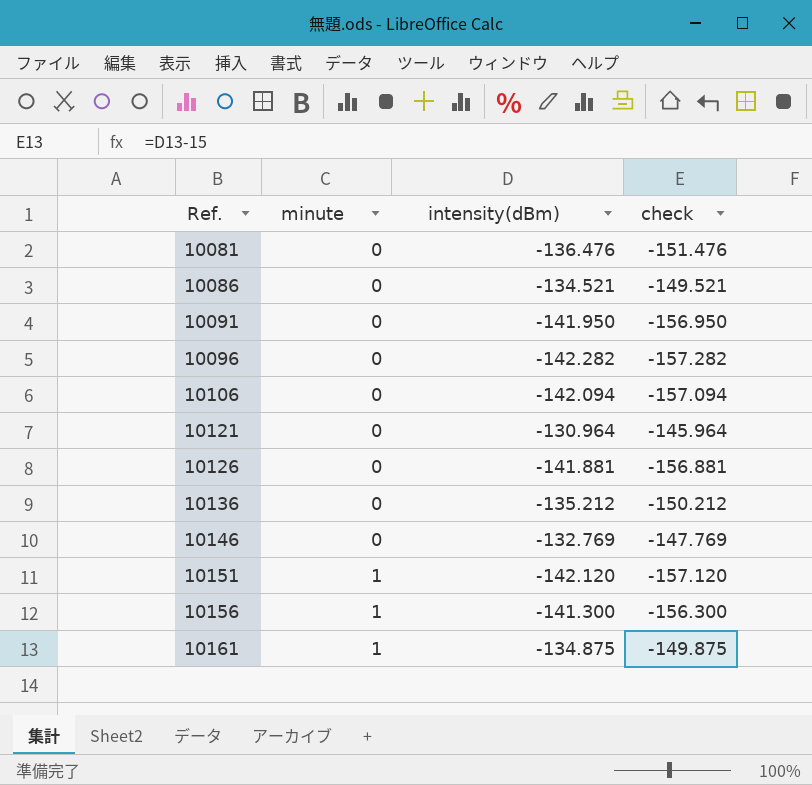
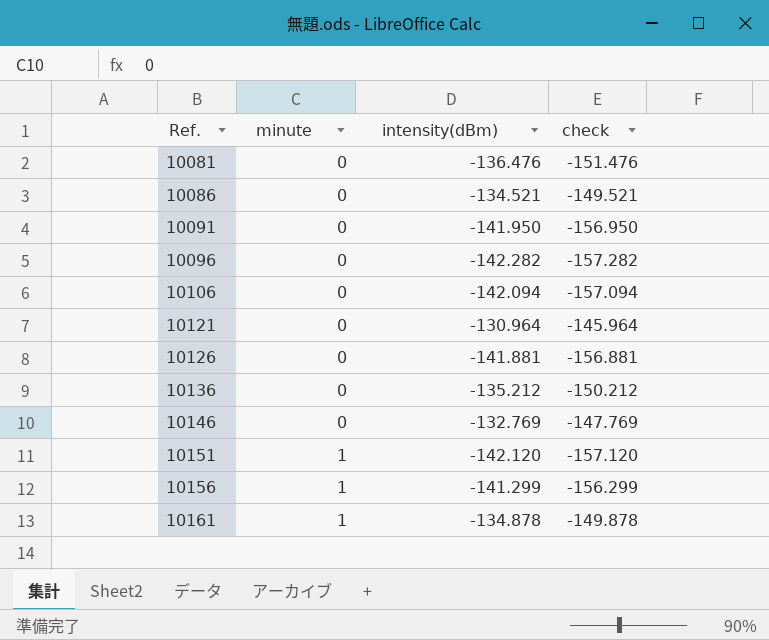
10156 | intensity(dBm): -141.300 -> -141.299
10156 | check: -156.300 -> -156.299
10161 | intensity(dBm): -134.875 -> -134.878
10161 | check: -149.875 -> -149.878

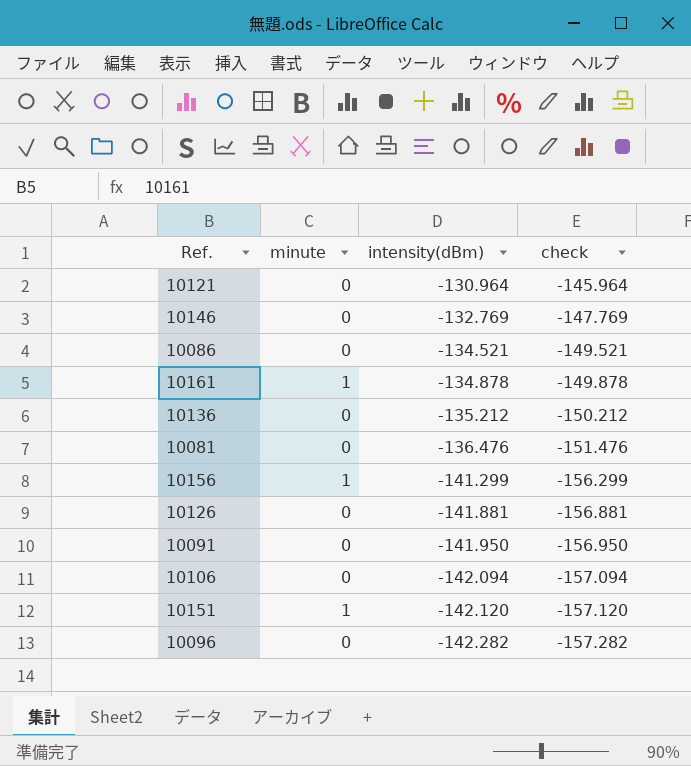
row order: Ref. ascending -> intensity(dBm) descending

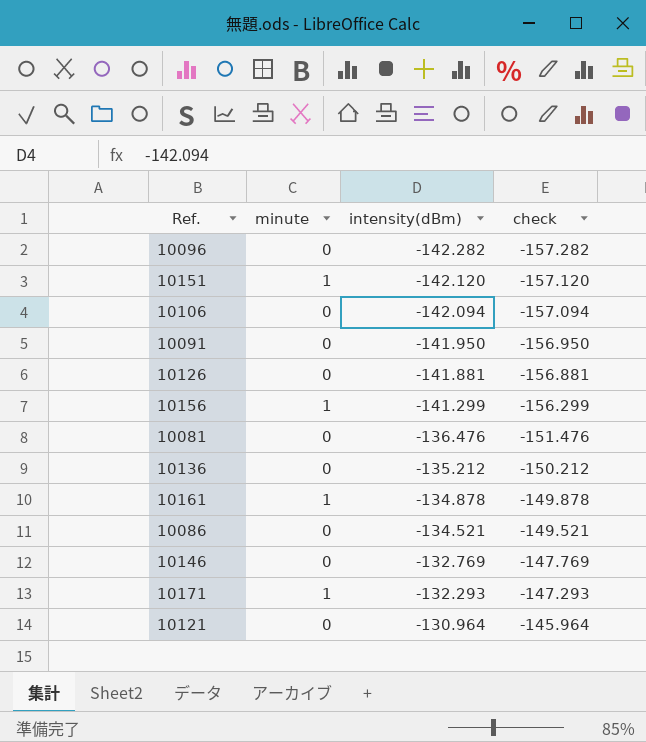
row order: intensity(dBm) descending -> intensity(dBm) ascending
row 10171: none -> 1 | -132.293 | -147.293

